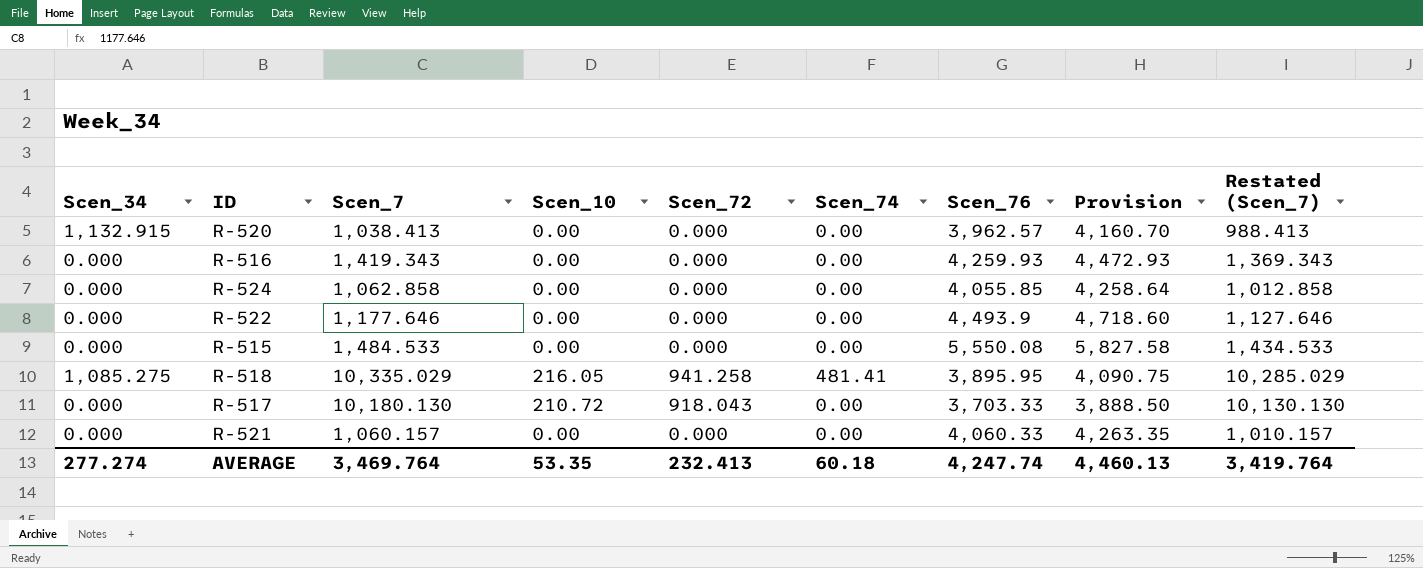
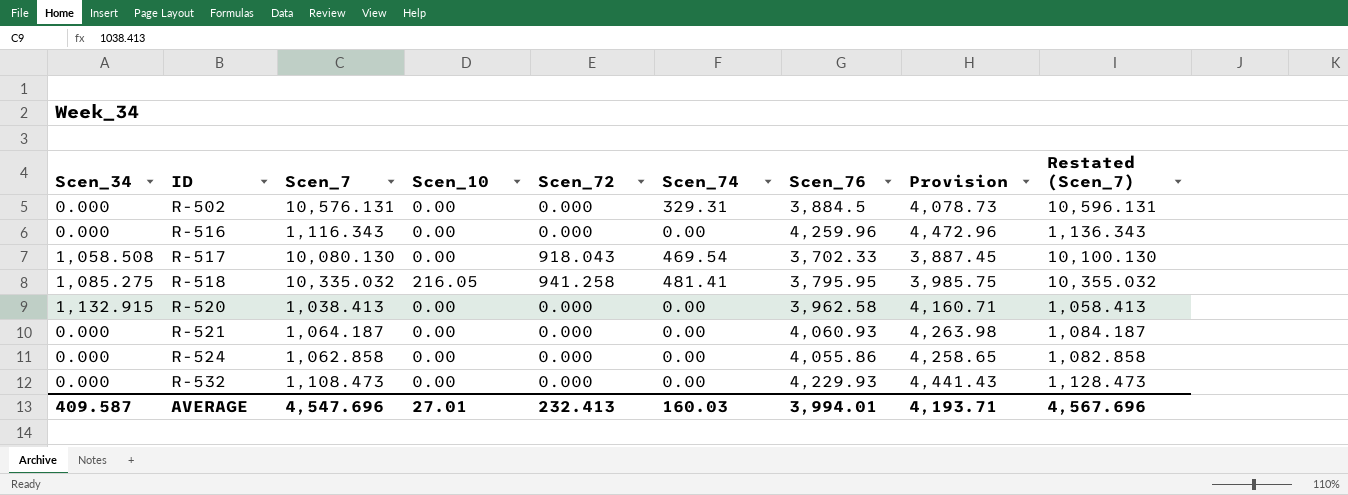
row order: none -> ID ascending
column Restated (Scen_7) | formula: [Scen_7] - 50 -> [Scen_7] + 20
row R-522: 0.000 | 1,177.646 | 0.00 | 0.000 | 0.00 | 4,493.9 | 4,718.60 | 1,127.646 -> none
row R-515: 0.000 | 1,484.533 | 0.00 | 0.000 | 0.00 | 5,550.08 | 5,827.58 | 1,434.533 -> none
row R-502: none -> 0.000 | 10,576.131 | 0.00 | 0.000 | 329.31 | 3,884.5 | 4,078.73 | 10,596.131
R-516 | Scen_7: 1,419.343 -> 1,116.343
R-516 | Scen_76: 4,259.93 -> 4,259.96
R-516 | Provision: 4,472.93 -> 4,472.96
R-517 | Scen_34: 0.000 -> 1,058.508
R-517 | Scen_7: 10,180.130 -> 10,080.130
R-517 | Scen_10: 210.72 -> 0.00
R-517 | Scen_74: 0.00 -> 469.54
R-517 | Scen_76: 3,703.33 -> 3,702.33
R-517 | Provision: 3,888.50 -> 3,887.45
R-518 | Scen_7: 10,335.029 -> 10,335.032
R-518 | Scen_76: 3,895.95 -> 3,795.95
R-518 | Provision: 4,090.75 -> 3,985.75
R-520 | Scen_76: 3,962.57 -> 3,962.58
R-520 | Provision: 4,160.70 -> 4,160.71
R-521 | Scen_7: 1,060.157 -> 1,064.187
R-521 | Scen_76: 4,060.33 -> 4,060.93
R-521 | Provision: 4,263.35 -> 4,263.98
R-524 | Scen_76: 4,055.85 -> 4,055.86
R-524 | Provision: 4,258.64 -> 4,258.65
row R-532: none -> 0.000 | 1,108.473 | 0.00 | 0.000 | 0.00 | 4,229.93 | 4,441.43 | 1,128.473
AVERAGE | Scen_34: 277.274 -> 409.587
AVERAGE | Scen_7: 3,469.764 -> 4,547.696
AVERAGE | Scen_10: 53.35 -> 27.01
AVERAGE | Scen_74: 60.18 -> 160.03
AVERAGE | Scen_76: 4,247.74 -> 3,994.01
AVERAGE | Provision: 4,460.13 -> 4,193.71
AVERAGE | Restated (Scen_7): 3,419.764 -> 4,567.696

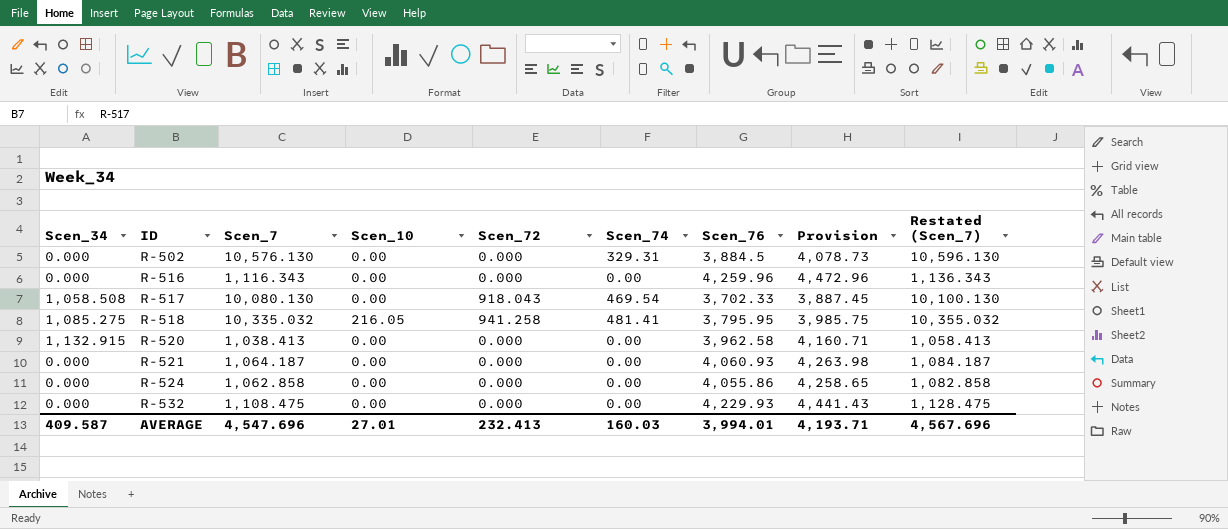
R-502 | Scen_7: 10,576.131 -> 10,576.130
R-502 | Restated (Scen_7): 10,596.131 -> 10,596.130
R-532 | Scen_7: 1,108.473 -> 1,108.475
R-532 | Restated (Scen_7): 1,128.473 -> 1,128.475

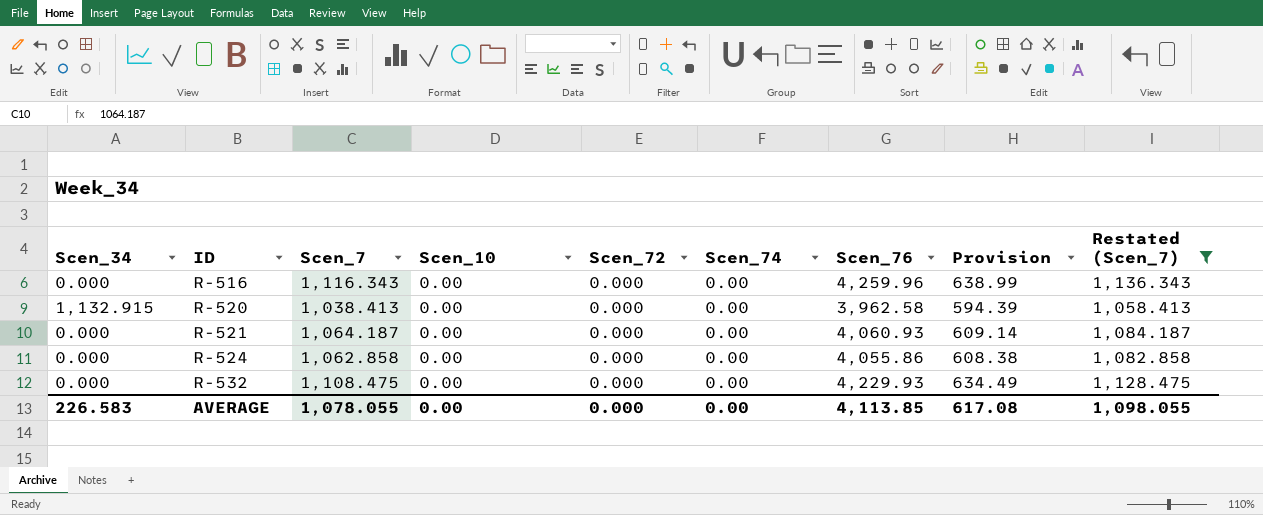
filter: none -> Restated (Scen_7) <= 1,136.343
column Provision | formula: [Scen_76] * 1.05 -> [Scen_76] * 0.15
AVERAGE | Scen_34: 409.587 -> 226.583
AVERAGE | Scen_7: 4,547.696 -> 1,078.055
AVERAGE | Scen_10: 27.01 -> 0.00
AVERAGE | Scen_72: 232.413 -> 0.000
AVERAGE | Scen_74: 160.03 -> 0.00
AVERAGE | Scen_76: 3,994.01 -> 4,113.85
AVERAGE | Provision: 4,193.71 -> 617.08
AVERAGE | Restated (Scen_7): 4,567.696 -> 1,098.055

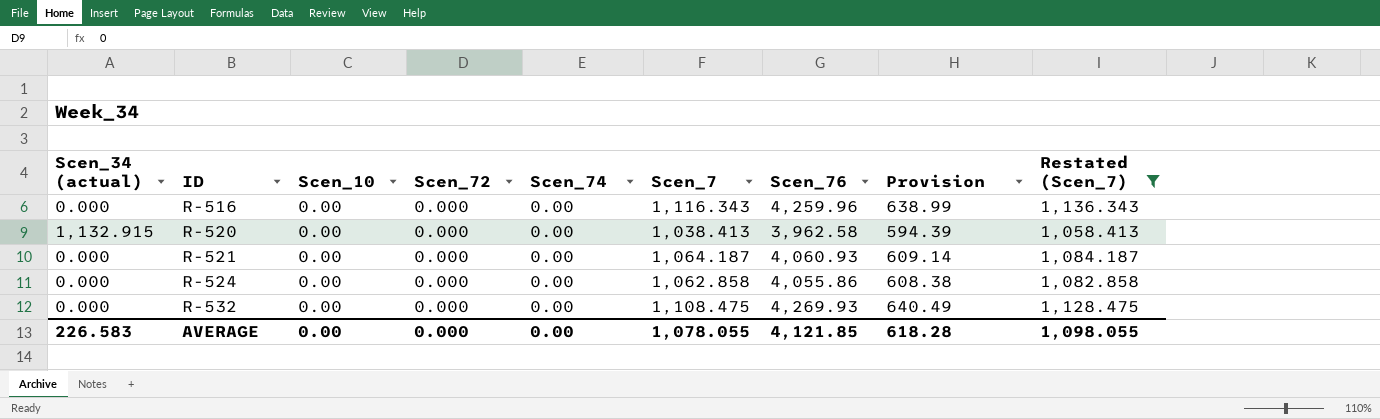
column name: Scen_34 -> Scen_34 (actual)
column Scen_7 | position: 3 -> 6
R-532 | Scen_76: 4,229.93 -> 4,269.93
R-532 | Provision: 634.49 -> 640.49
AVERAGE | Scen_76: 4,113.85 -> 4,121.85
AVERAGE | Provision: 617.08 -> 618.28

